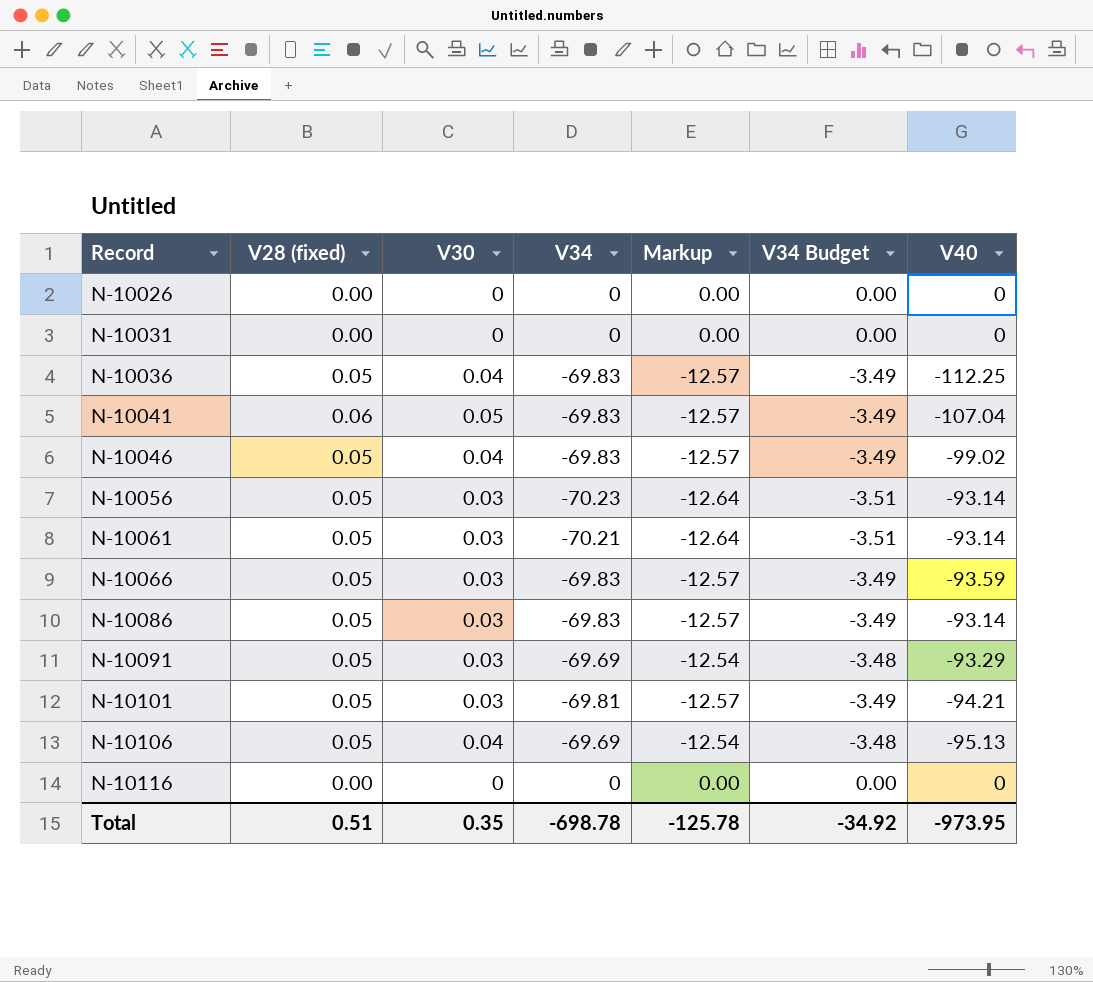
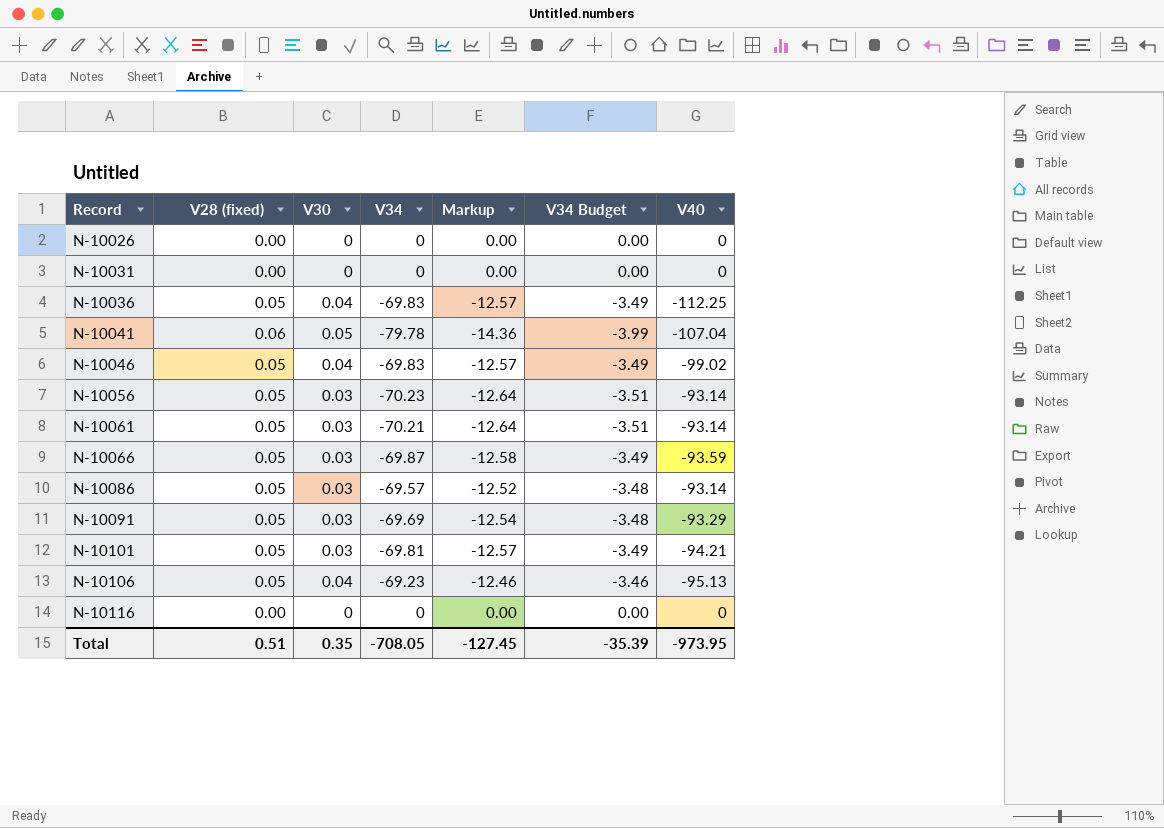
N-10041 | V34: -69.83 -> -79.78
N-10041 | Markup: -12.57 -> -14.36
N-10041 | V34 Budget: -3.49 -> -3.99
N-10066 | V34: -69.83 -> -69.87
N-10066 | Markup: -12.57 -> -12.58
N-10086 | V34: -69.83 -> -69.57
N-10086 | Markup: -12.57 -> -12.52
N-10086 | V34 Budget: -3.49 -> -3.48
N-10106 | V34: -69.69 -> -69.23
N-10106 | Markup: -12.54 -> -12.46
N-10106 | V34 Budget: -3.48 -> -3.46
Total | V34: -698.78 -> -708.05
Total | Markup: -125.78 -> -127.45
Total | V34 Budget: -34.92 -> -35.39

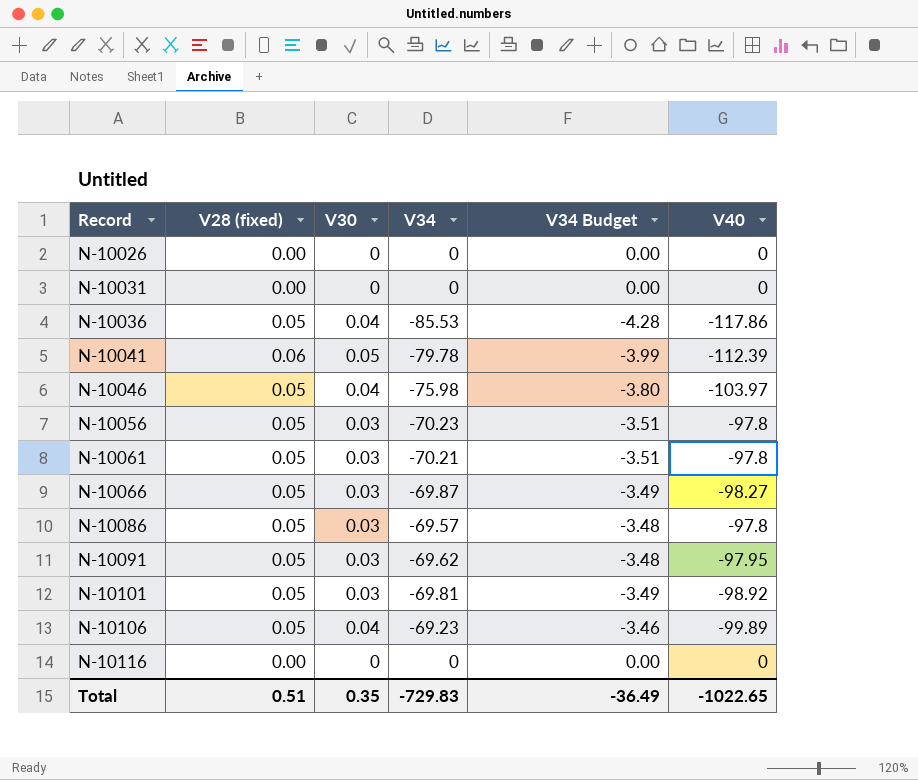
column Markup | formula: [V34] * 0.18 -> none
N-10036 | V34: -69.83 -> -85.53
N-10036 | V34 Budget: -3.49 -> -4.28
N-10036 | V40: -112.25 -> -117.86
N-10041 | V40: -107.04 -> -112.39
N-10046 | V34: -69.83 -> -75.98
N-10046 | V34 Budget: -3.49 -> -3.80
N-10046 | V40: -99.02 -> -103.97
N-10056 | V40: -93.14 -> -97.8
N-10061 | V40: -93.14 -> -97.8
N-10066 | V40: -93.59 -> -98.27
N-10086 | V40: -93.14 -> -97.8
N-10091 | V34: -69.69 -> -69.62
N-10091 | V40: -93.29 -> -97.95
N-10101 | V40: -94.21 -> -98.92
N-10106 | V40: -95.13 -> -99.89
Total | V34: -708.05 -> -729.83
Total | V34 Budget: -35.39 -> -36.49
Total | V40: -973.95 -> -1022.65

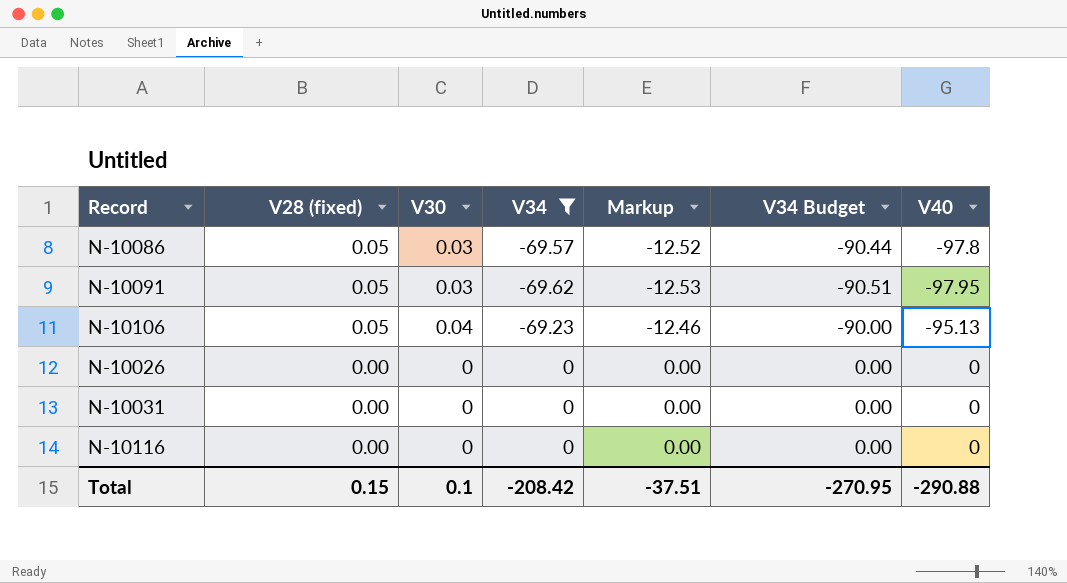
filter: none -> V34 >= -69.62
row order: Record ascending -> V28 (fixed) descending
column Markup | formula: none -> [V34] * 0.18
column V34 Budget | formula: [V34] * 0.05 -> [V34] * 1.3
N-10106 | V40: -99.89 -> -95.13
Total | V28 (fixed): 0.51 -> 0.15
Total | V30: 0.35 -> 0.1
Total | V34: -729.83 -> -208.42
Total | V34 Budget: -36.49 -> -270.95
Total | V40: -1022.65 -> -290.88

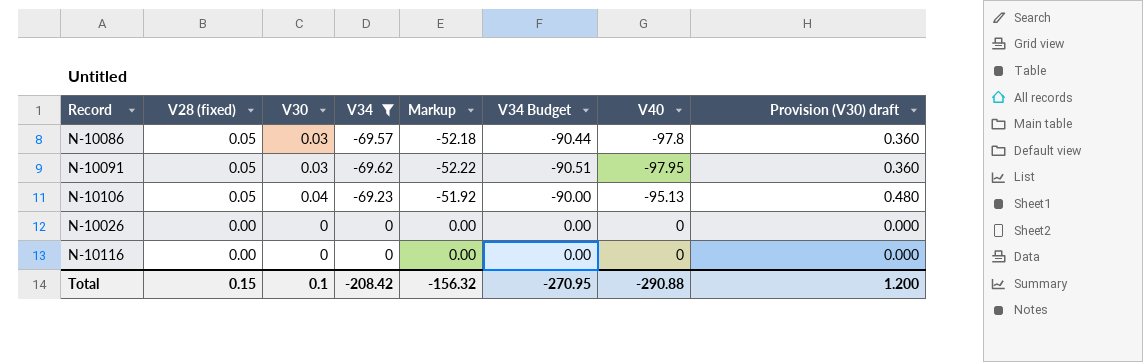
column Markup | formula: [V34] * 0.18 -> [V34] * 0.75
column Provision (V30) draft | formula: none -> [V30] * 12
row N-10031: 0.00 | 0 | 0 | 0.00 | 0.00 | 0 -> none
Total | Markup: -37.51 -> -156.32

